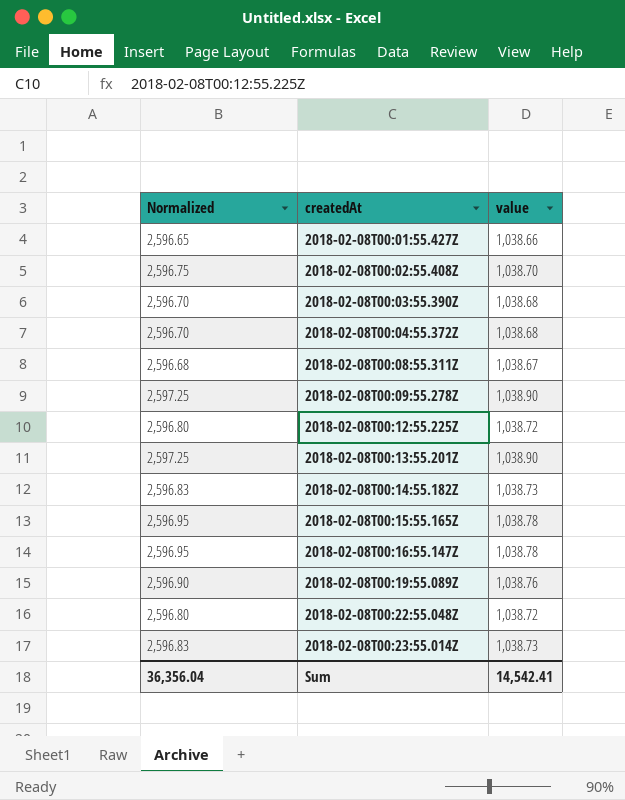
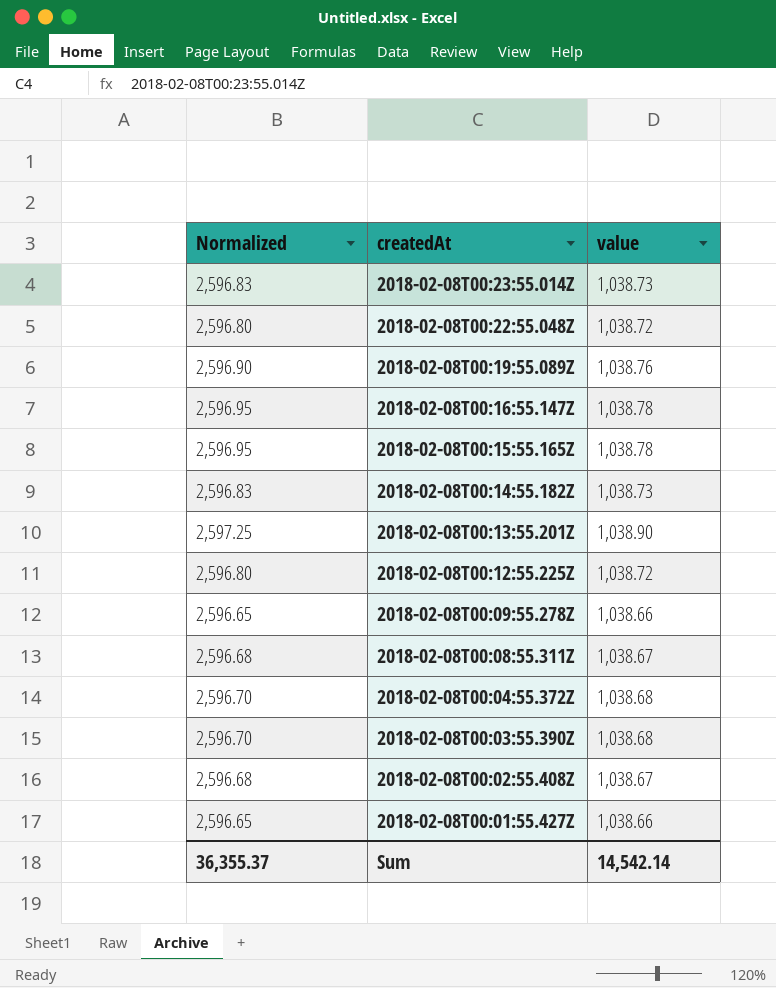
row order: createdAt ascending -> createdAt descending
2018-02-08T00:09:55.278Z | Normalized: 2,597.25 -> 2,596.65
2018-02-08T00:09:55.278Z | value: 1,038.90 -> 1,038.66
2018-02-08T00:02:55.408Z | Normalized: 2,596.75 -> 2,596.68
2018-02-08T00:02:55.408Z | value: 1,038.70 -> 1,038.67
Sum | Normalized: 36,356.04 -> 36,355.37
Sum | value: 14,542.41 -> 14,542.14

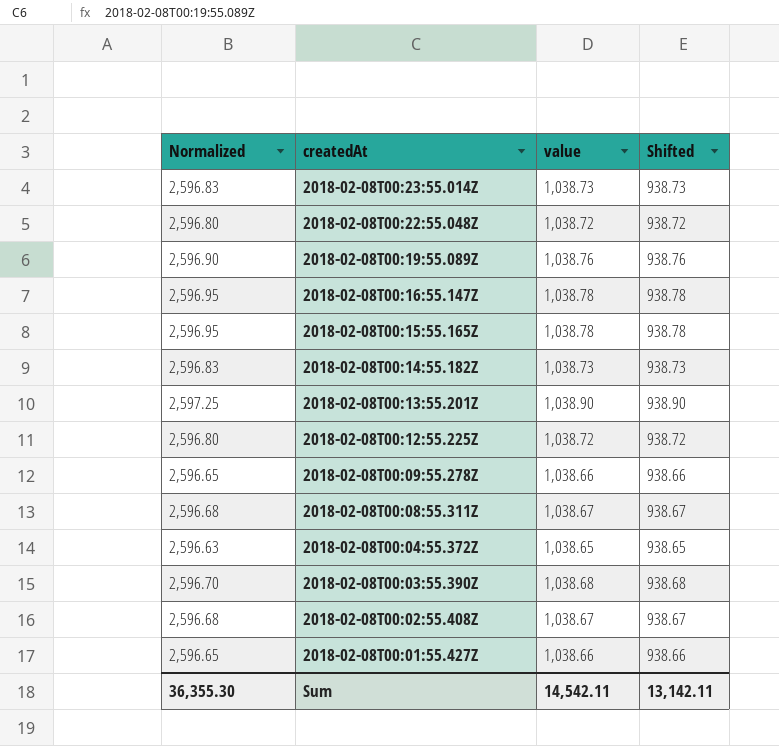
column Shifted | formula: none -> [value] - 100
2018-02-08T00:04:55.372Z | Normalized: 2,596.70 -> 2,596.63
2018-02-08T00:04:55.372Z | value: 1,038.68 -> 1,038.65
Sum | Normalized: 36,355.37 -> 36,355.30
Sum | value: 14,542.14 -> 14,542.11

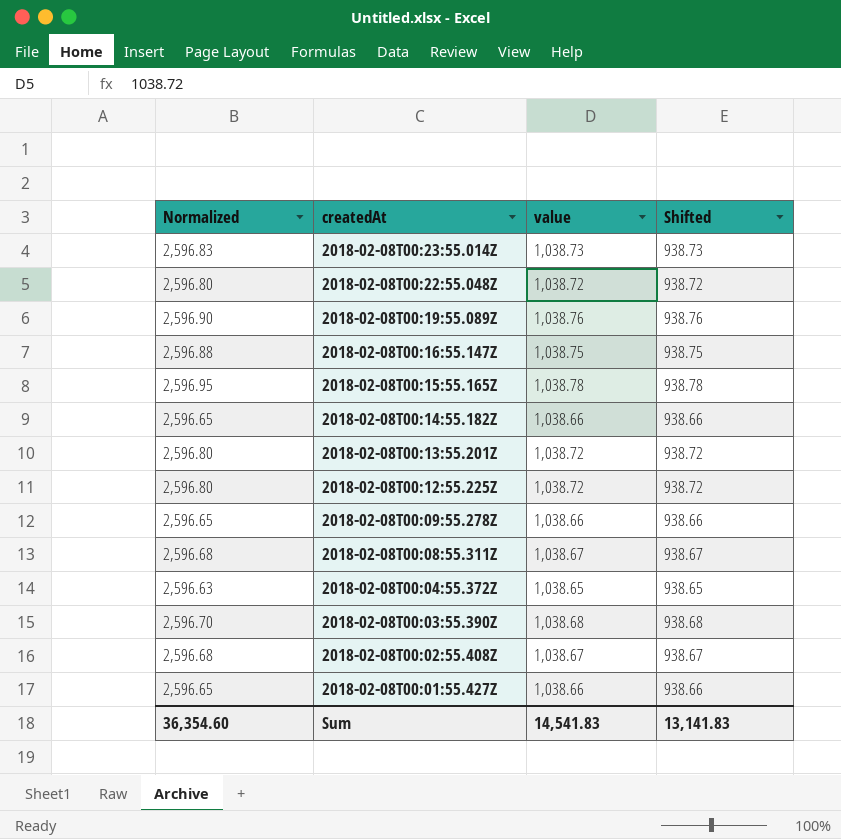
2018-02-08T00:16:55.147Z | Normalized: 2,596.95 -> 2,596.88
2018-02-08T00:16:55.147Z | value: 1,038.78 -> 1,038.75
2018-02-08T00:16:55.147Z | Shifted: 938.78 -> 938.75
2018-02-08T00:14:55.182Z | Normalized: 2,596.83 -> 2,596.65
2018-02-08T00:14:55.182Z | value: 1,038.73 -> 1,038.66
2018-02-08T00:14:55.182Z | Shifted: 938.73 -> 938.66
2018-02-08T00:13:55.201Z | Normalized: 2,597.25 -> 2,596.80
2018-02-08T00:13:55.201Z | value: 1,038.90 -> 1,038.72
2018-02-08T00:13:55.201Z | Shifted: 938.90 -> 938.72
Sum | Normalized: 36,355.30 -> 36,354.60
Sum | value: 14,542.11 -> 14,541.83
Sum | Shifted: 13,142.11 -> 13,141.83

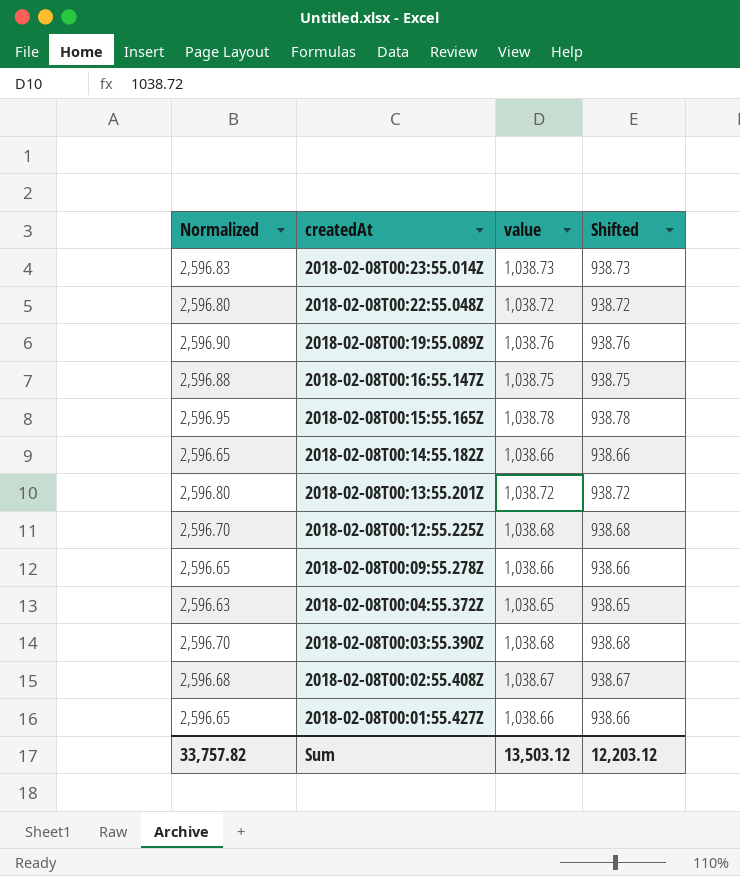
row 2018-02-08T00:08:55.311Z: 2,596.68 | 1,038.67 | 938.67 -> none
2018-02-08T00:12:55.225Z | Normalized: 2,596.80 -> 2,596.70
2018-02-08T00:12:55.225Z | value: 1,038.72 -> 1,038.68
2018-02-08T00:12:55.225Z | Shifted: 938.72 -> 938.68
Sum | Normalized: 36,354.60 -> 33,757.82
Sum | value: 14,541.83 -> 13,503.12
Sum | Shifted: 13,141.83 -> 12,203.12

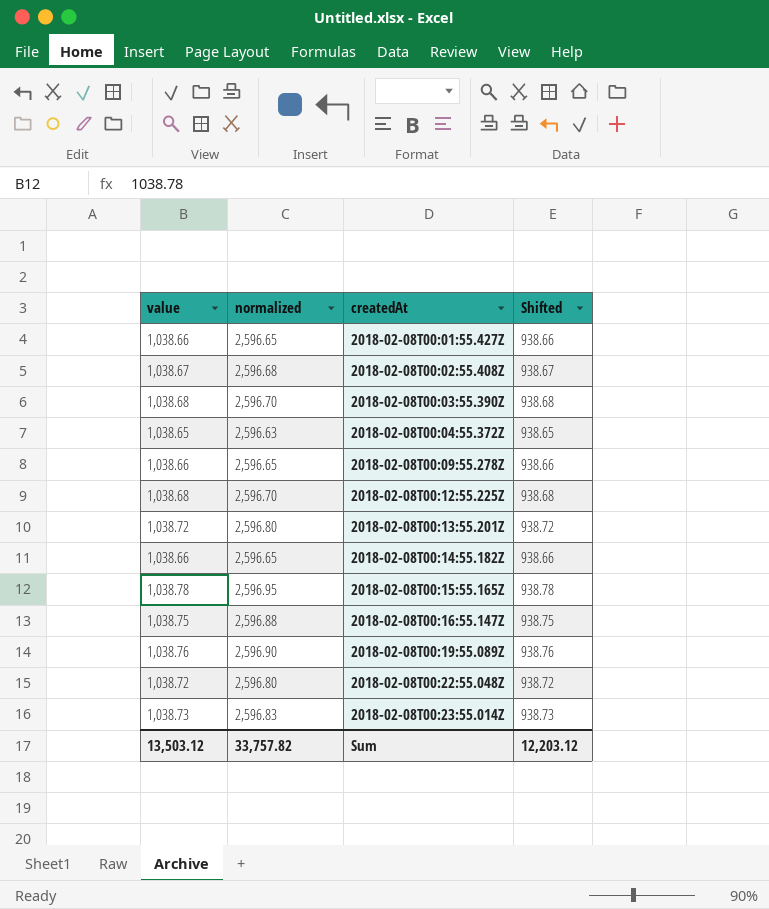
row order: createdAt descending -> createdAt ascending
column value | position: 3 -> 1
column name: Normalized -> normalized

